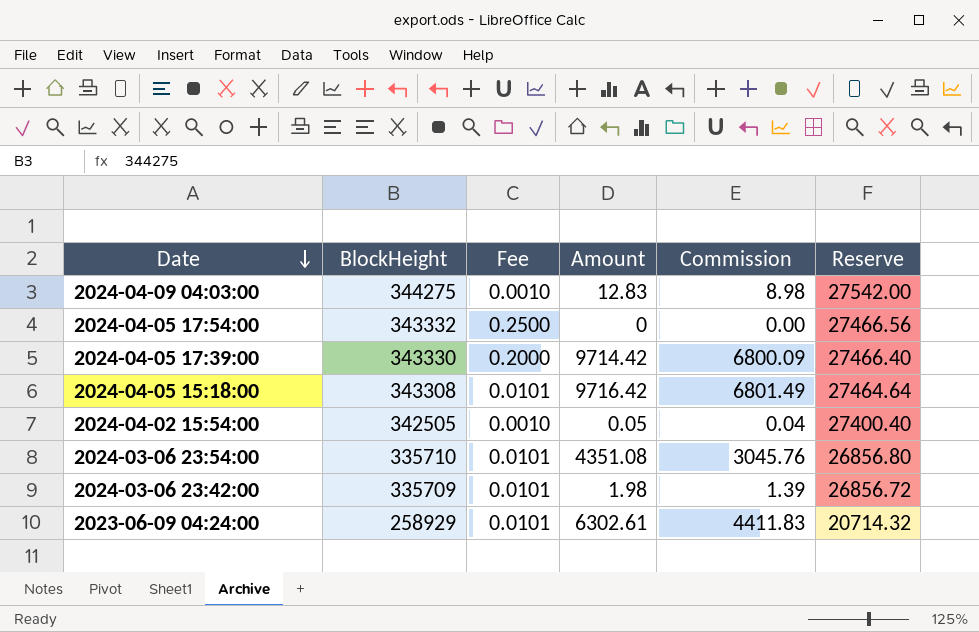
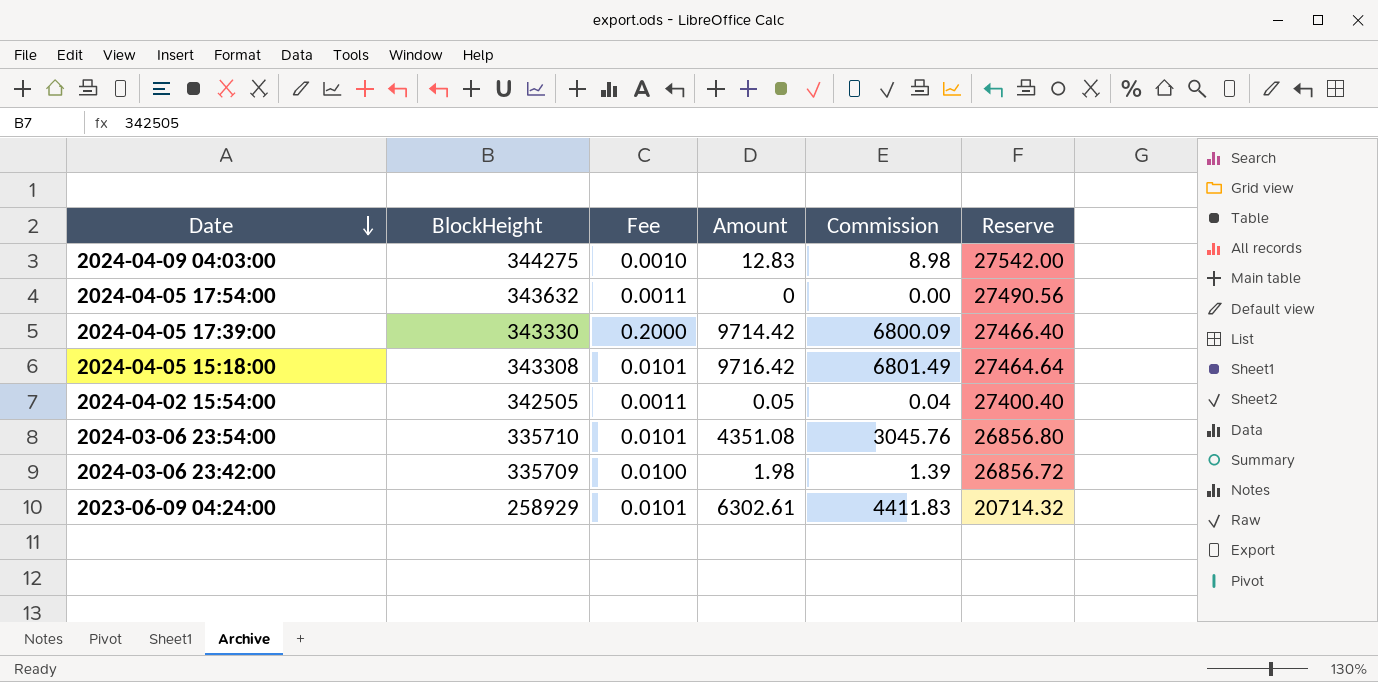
2024-04-05 17:54:00 | BlockHeight: 343332 -> 343632
2024-04-05 17:54:00 | Fee: 0.2500 -> 0.0011
2024-04-05 17:54:00 | Reserve: 27466.56 -> 27490.56
2024-04-02 15:54:00 | Fee: 0.0010 -> 0.0011
2024-03-06 23:42:00 | Fee: 0.0101 -> 0.0100

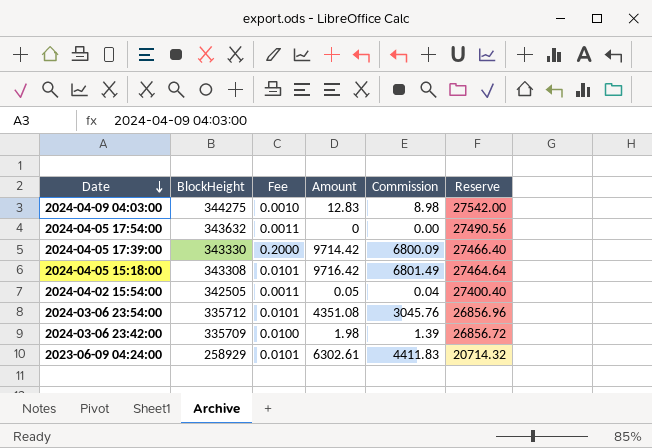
2024-03-06 23:54:00 | BlockHeight: 335710 -> 335712
2024-03-06 23:54:00 | Reserve: 26856.80 -> 26856.96

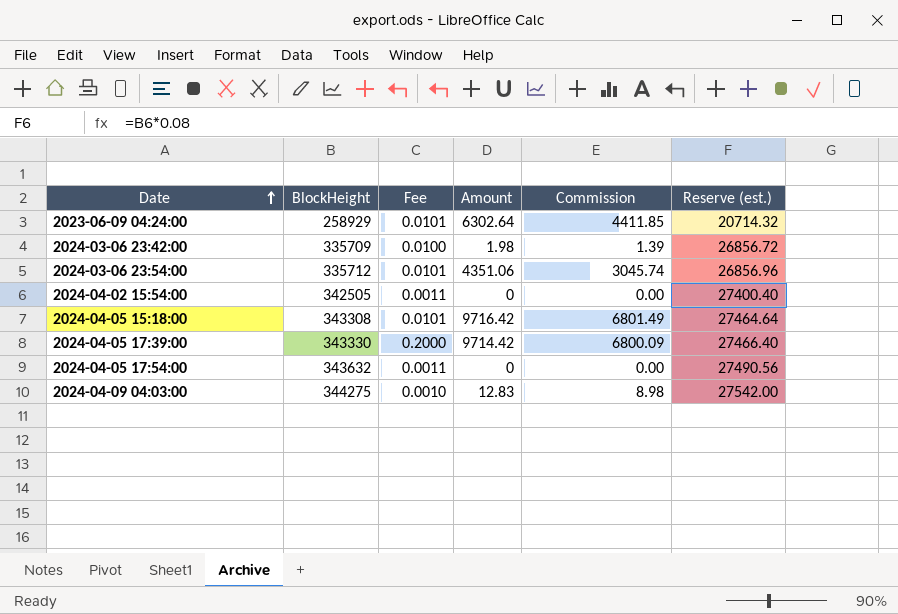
row order: Date descending -> Date ascending
column name: Reserve -> Reserve (est.)
2023-06-09 04:24:00 | Amount: 6302.61 -> 6302.64
2023-06-09 04:24:00 | Commission: 4411.83 -> 4411.85
2024-03-06 23:54:00 | Amount: 4351.08 -> 4351.06
2024-03-06 23:54:00 | Commission: 3045.76 -> 3045.74
2024-04-02 15:54:00 | Amount: 0.05 -> 0
2024-04-02 15:54:00 | Commission: 0.04 -> 0.00

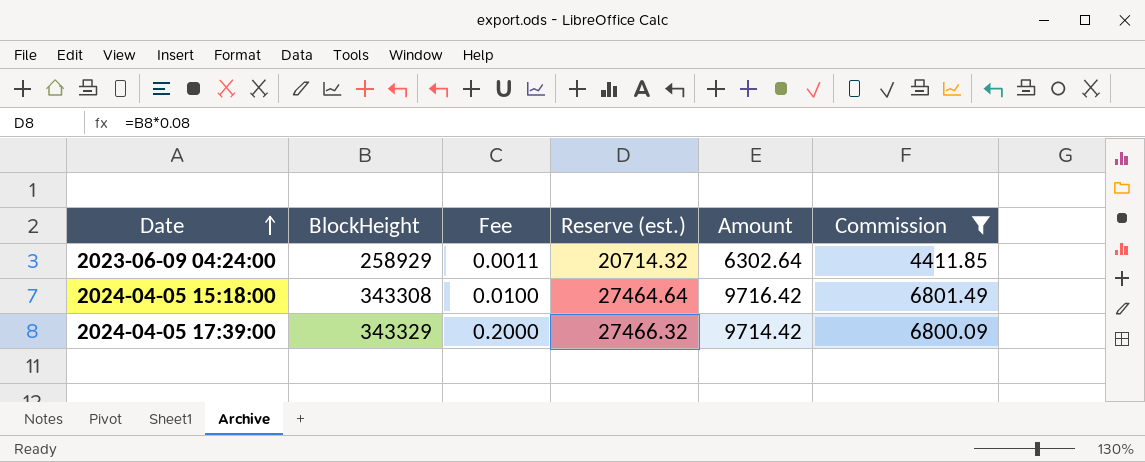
filter: none -> Commission >= 4411.85
column Reserve (est.) | position: 6 -> 4
2023-06-09 04:24:00 | Fee: 0.0101 -> 0.0011
2024-04-05 15:18:00 | Fee: 0.0101 -> 0.0100
2024-04-05 17:39:00 | BlockHeight: 343330 -> 343329
2024-04-05 17:39:00 | Reserve (est.): 27466.40 -> 27466.32

